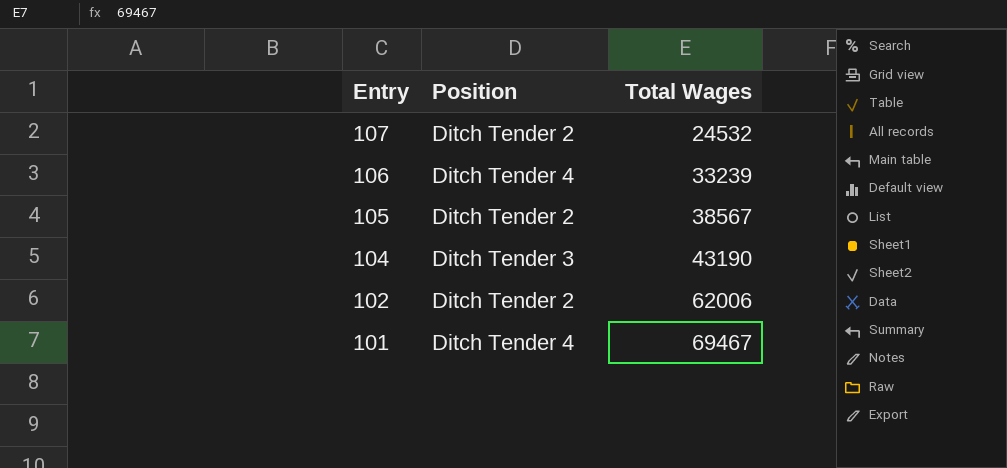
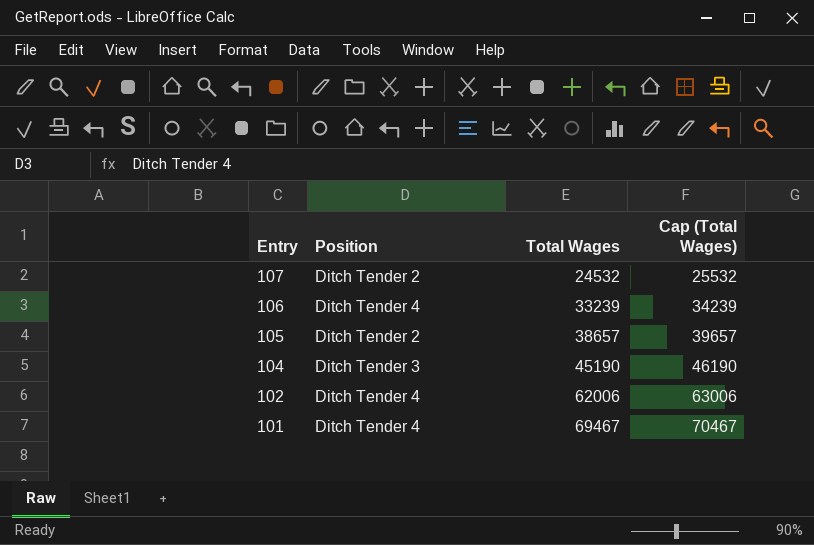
column Cap (Total Wages) | formula: none -> [Total Wages] + 1000
105 | Total Wages: 38567 -> 38657
104 | Total Wages: 43190 -> 45190
102 | Position: Ditch Tender 2 -> Ditch Tender 4

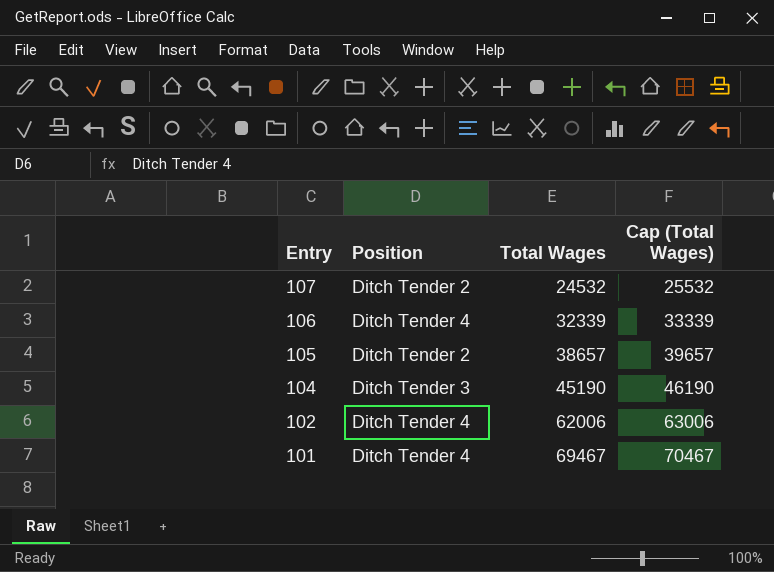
106 | Total Wages: 33239 -> 32339
106 | Cap (Total Wages): 34239 -> 33339

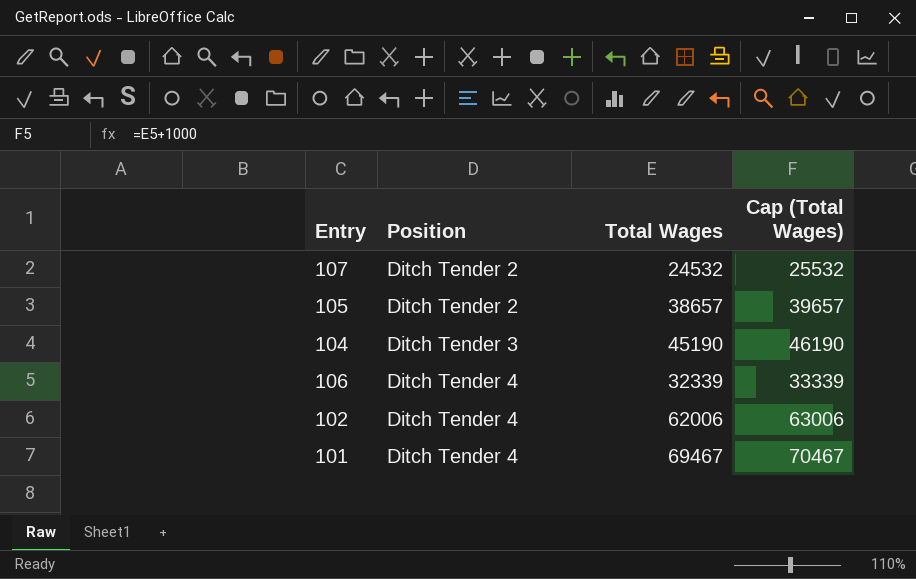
row order: Entry descending -> Position ascending

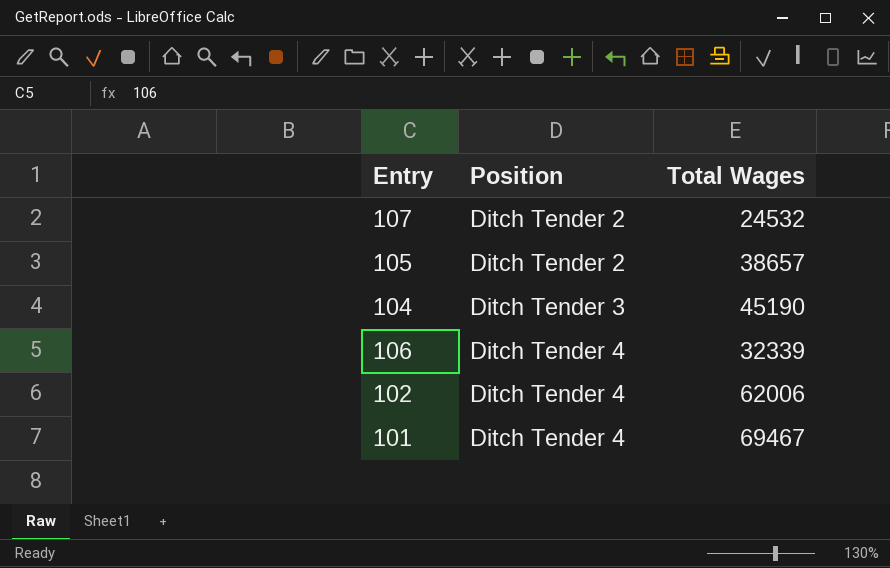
column Cap (Total Wages) | formula: [Total Wages] + 1000 -> none

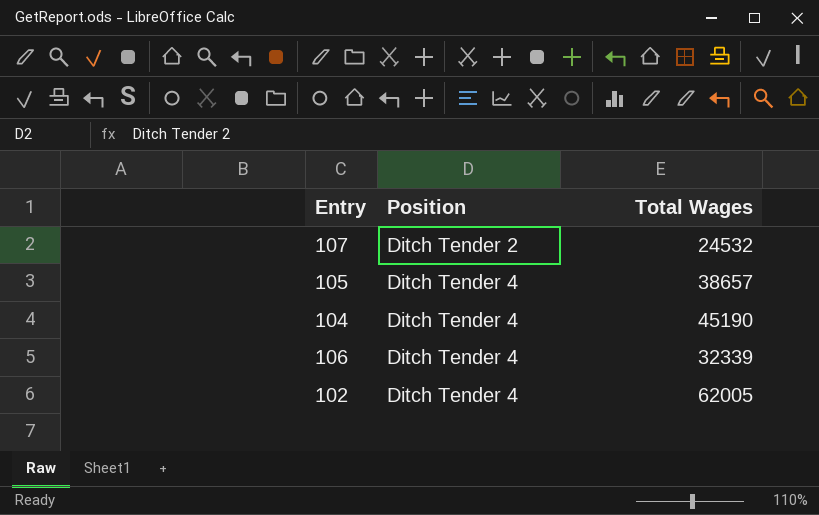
row 101: Ditch Tender 4 | 69467 -> none
105 | Position: Ditch Tender 2 -> Ditch Tender 4
104 | Position: Ditch Tender 3 -> Ditch Tender 4
102 | Total Wages: 62006 -> 62005

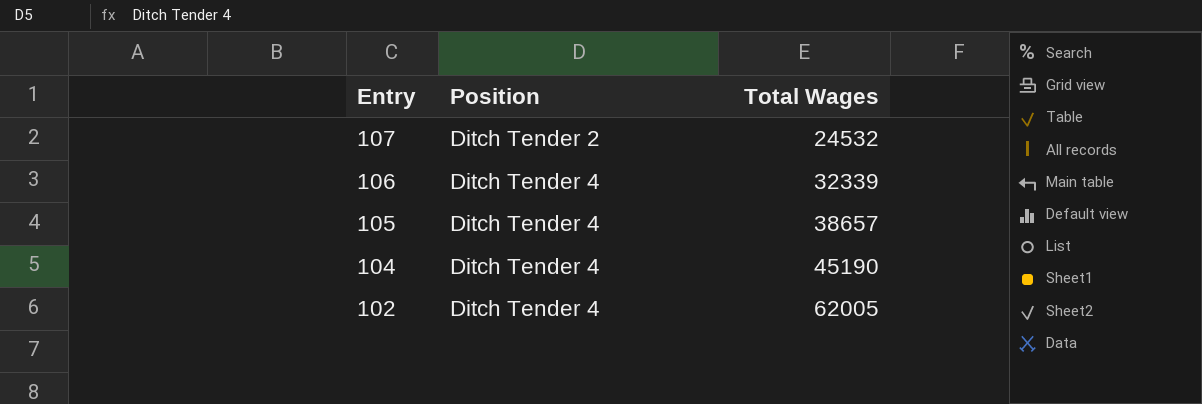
row order: Position ascending -> Entry descending

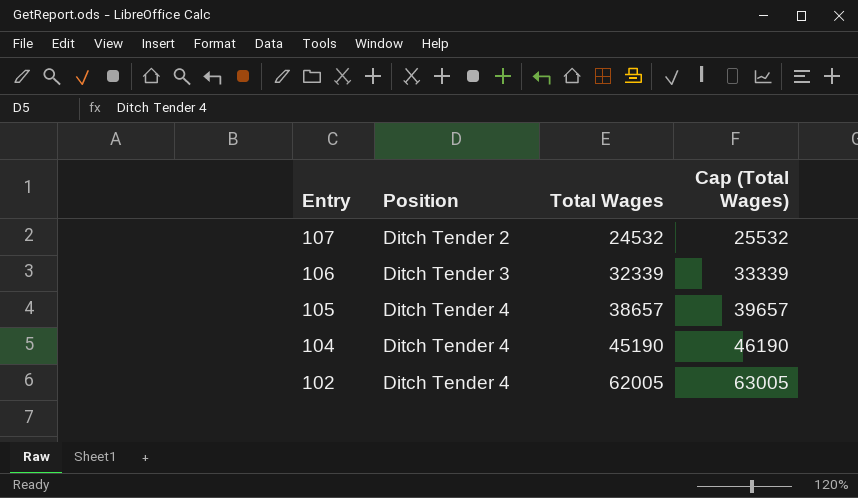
column Cap (Total Wages) | formula: none -> [Total Wages] + 1000
106 | Position: Ditch Tender 4 -> Ditch Tender 3

